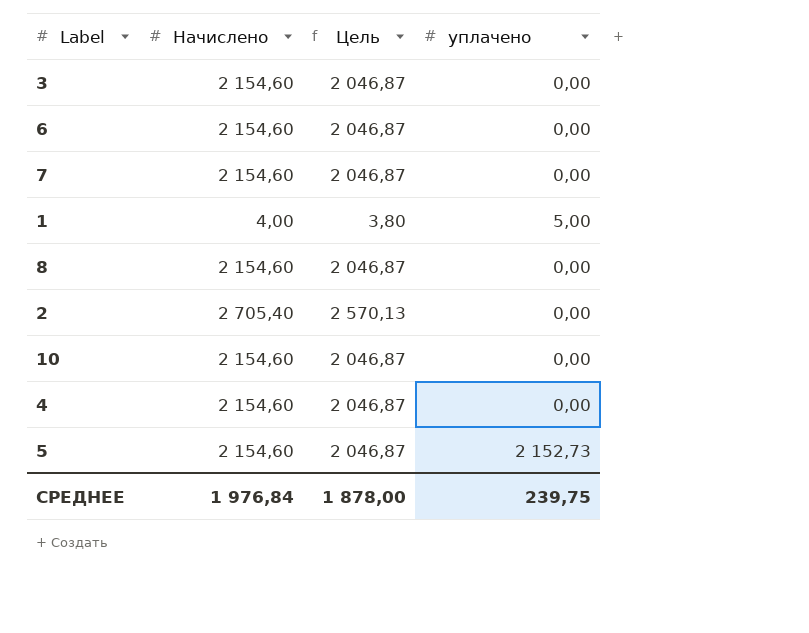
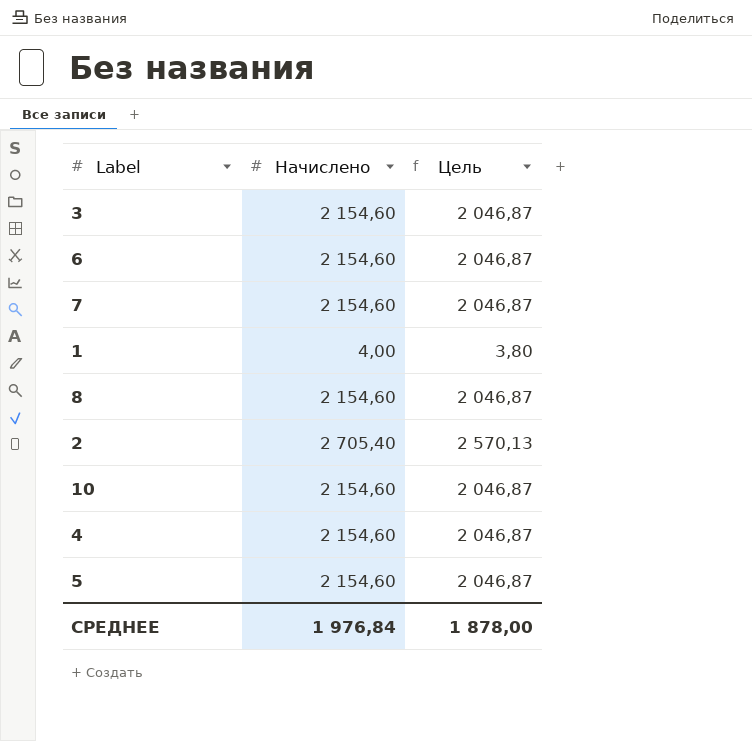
column уплачено | position: 4 -> none

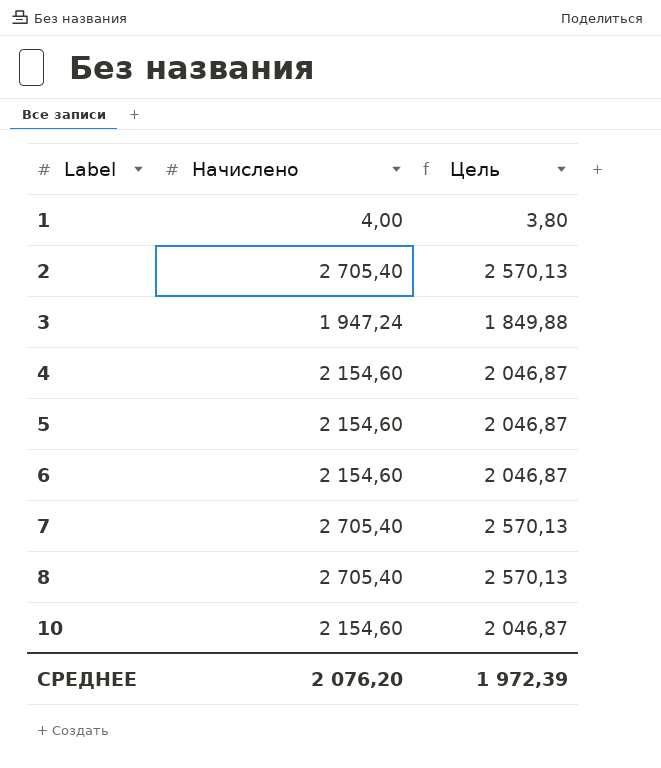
row order: none -> Label ascending
3 | Начислено: 2 154,60 -> 1 947,24
3 | Цель: 2 046,87 -> 1 849,88
7 | Начислено: 2 154,60 -> 2 705,40
7 | Цель: 2 046,87 -> 2 570,13
8 | Начислено: 2 154,60 -> 2 705,40
8 | Цель: 2 046,87 -> 2 570,13
СРЕДНЕЕ | Начислено: 1 976,84 -> 2 076,20
СРЕДНЕЕ | Цель: 1 878,00 -> 1 972,39

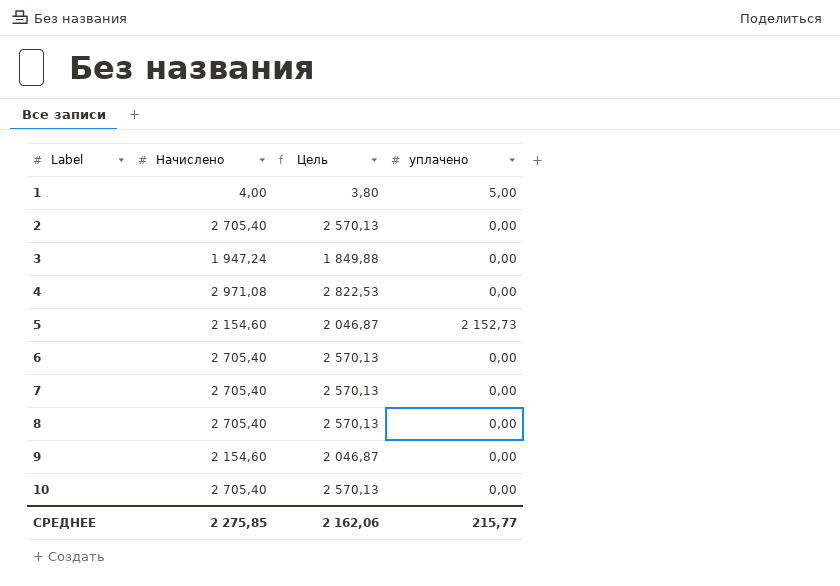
column уплачено | position: none -> 4
4 | Начислено: 2 154,60 -> 2 971,08
4 | Цель: 2 046,87 -> 2 822,53
6 | Начислено: 2 154,60 -> 2 705,40
6 | Цель: 2 046,87 -> 2 570,13
row 9: none -> 2 154,60 | 2 046,87 | 0,00
10 | Начислено: 2 154,60 -> 2 705,40
10 | Цель: 2 046,87 -> 2 570,13
СРЕДНЕЕ | Начислено: 2 076,20 -> 2 275,85
СРЕДНЕЕ | Цель: 1 972,39 -> 2 162,06

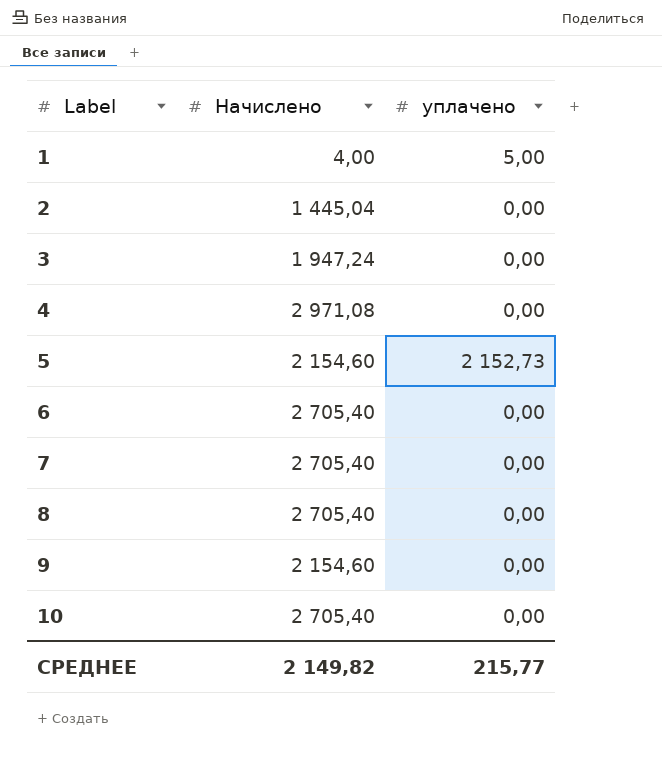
column Цель | formula: [Начислено] * 0,95 -> none
2 | Начислено: 2 705,40 -> 1 445,04
СРЕДНЕЕ | Начислено: 2 275,85 -> 2 149,82

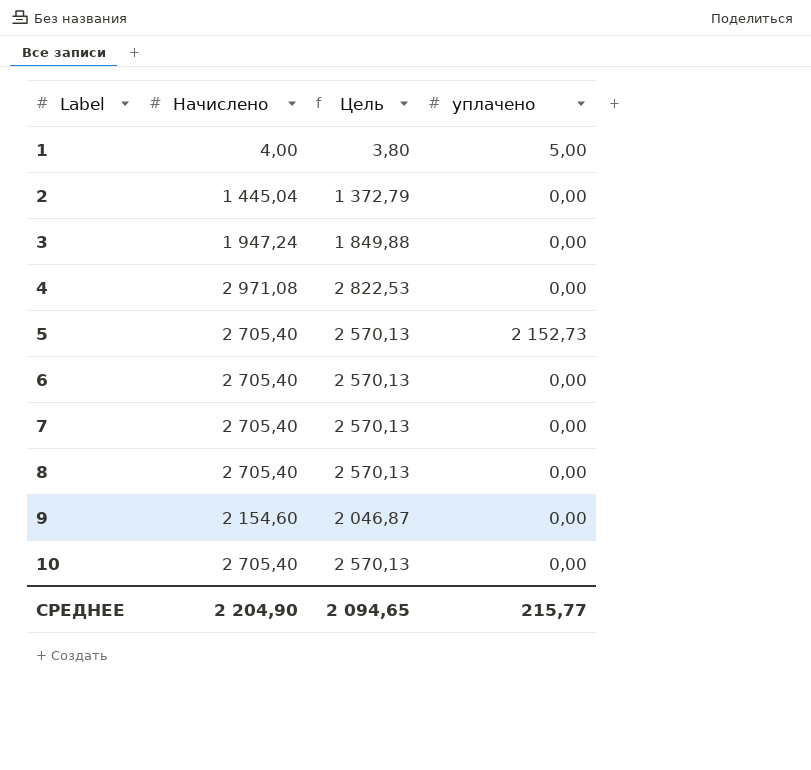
column Цель | formula: none -> [Начислено] * 0,95
5 | Начислено: 2 154,60 -> 2 705,40
СРЕДНЕЕ | Начислено: 2 149,82 -> 2 204,90

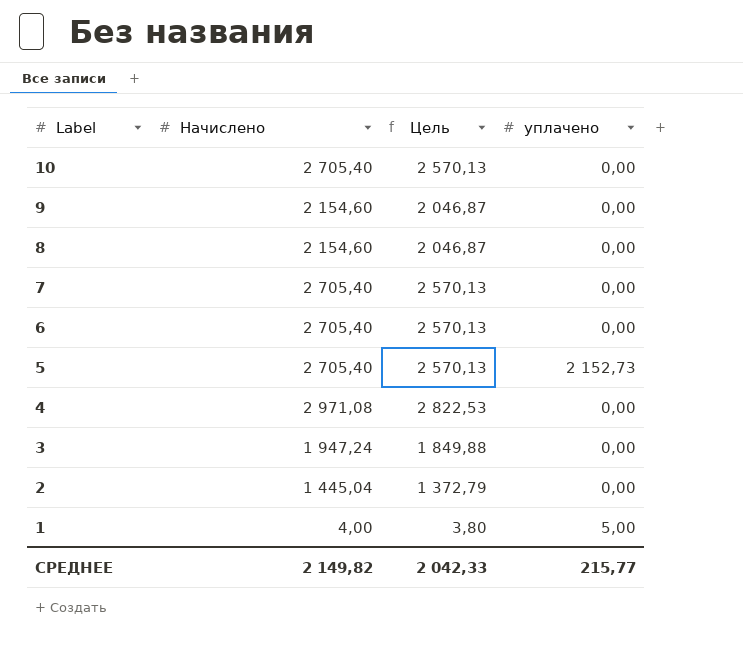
row order: Label ascending -> Label descending
8 | Начислено: 2 705,40 -> 2 154,60
8 | Цель: 2 570,13 -> 2 046,87
СРЕДНЕЕ | Начислено: 2 204,90 -> 2 149,82
СРЕДНЕЕ | Цель: 2 094,65 -> 2 042,33

